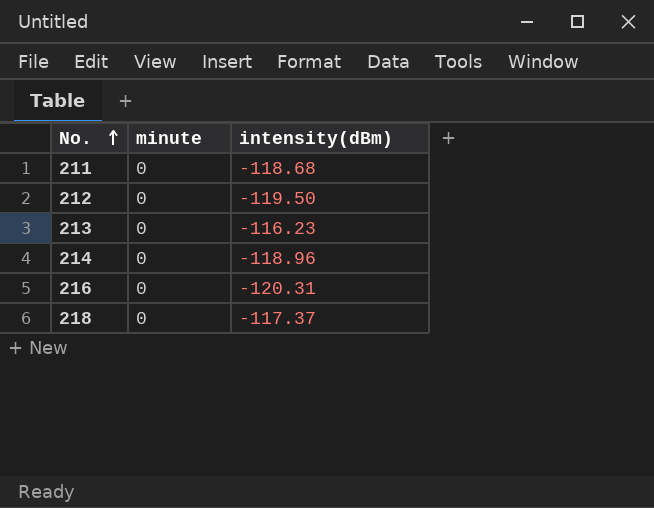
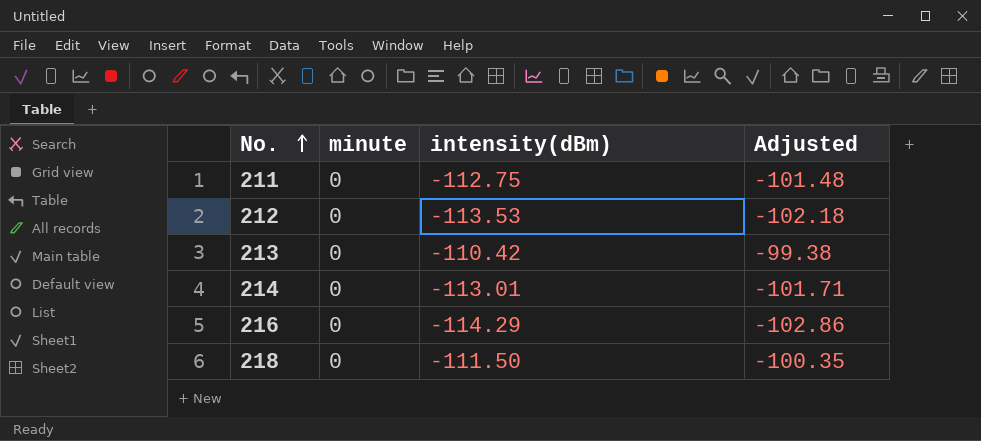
column Adjusted | formula: none -> [intensity(dBm)] * 0.9
211 | intensity(dBm): -118.68 -> -112.75
212 | intensity(dBm): -119.50 -> -113.53
213 | intensity(dBm): -116.23 -> -110.42
214 | intensity(dBm): -118.96 -> -113.01
216 | intensity(dBm): -120.31 -> -114.29
218 | intensity(dBm): -117.37 -> -111.50

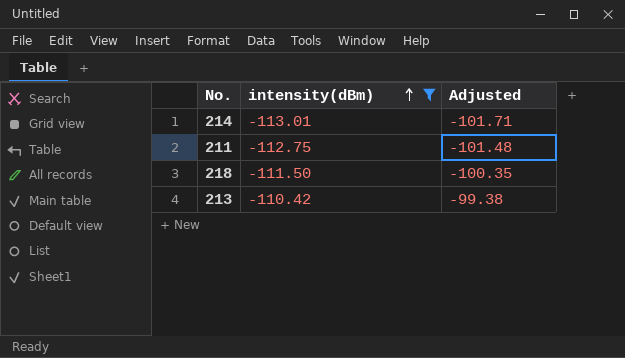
filter: none -> intensity(dBm) >= -113.01
row order: No. ascending -> intensity(dBm) ascending
column minute | position: 2 -> none

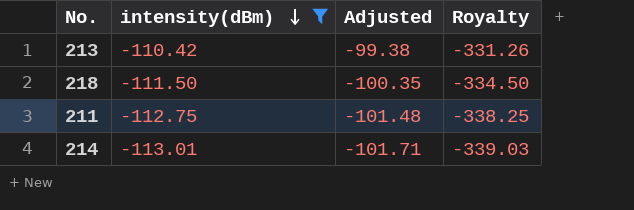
row order: intensity(dBm) ascending -> intensity(dBm) descending
column Royalty | formula: none -> [intensity(dBm)] * 3

